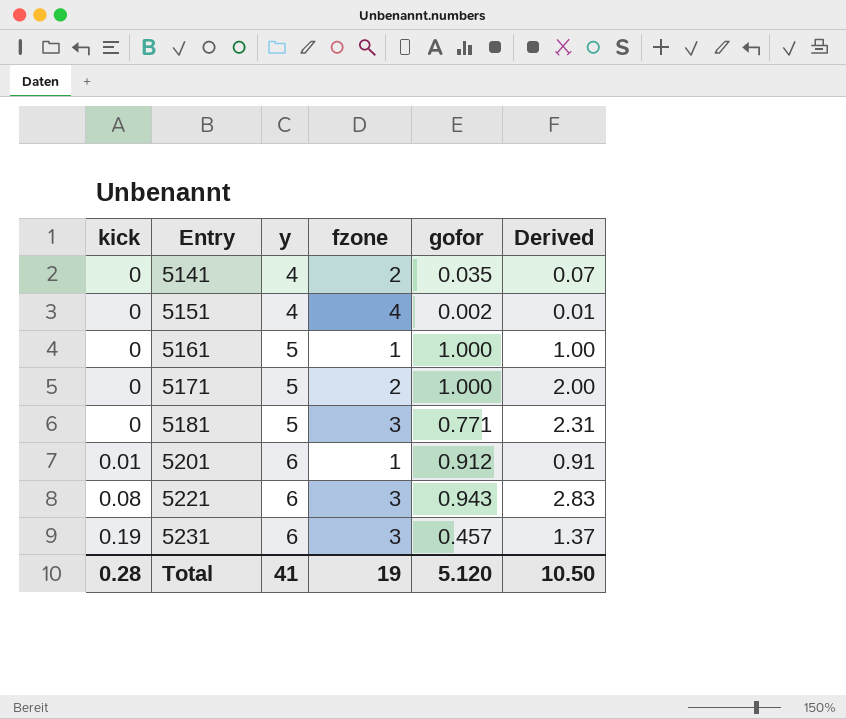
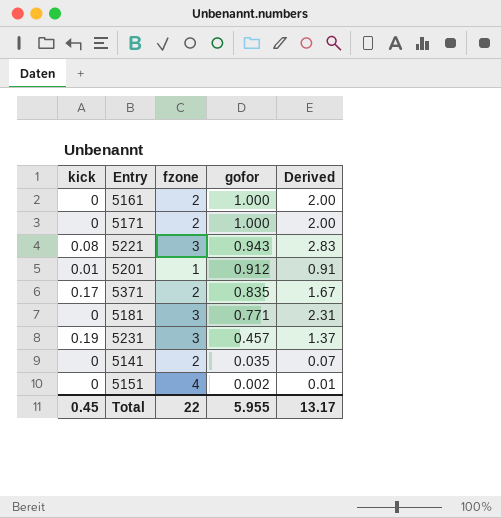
row order: kick ascending -> gofor descending
column y | position: 3 -> none
5161 | fzone: 1 -> 2
5161 | Derived: 1.00 -> 2.00
row 5371: none -> 0.17 | 2 | 0.835 | 1.67
Total | kick: 0.28 -> 0.45
Total | fzone: 19 -> 22
Total | gofor: 5.120 -> 5.955
Total | Derived: 10.50 -> 13.17

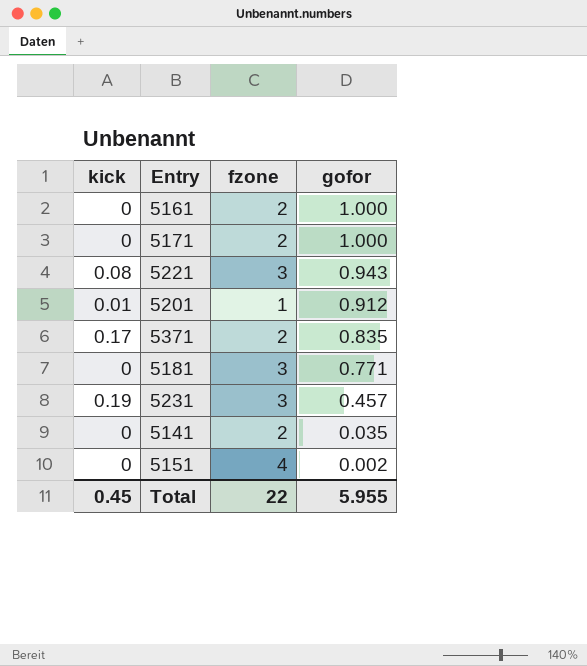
column Derived | formula: [fzone] * [gofor] -> none

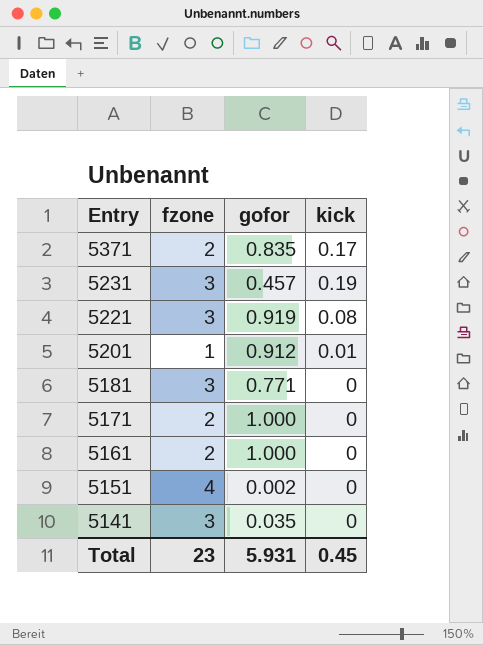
row order: gofor descending -> Entry descending
column kick | position: 1 -> 4
5221 | gofor: 0.943 -> 0.919
5141 | fzone: 2 -> 3
Total | fzone: 22 -> 23
Total | gofor: 5.955 -> 5.931

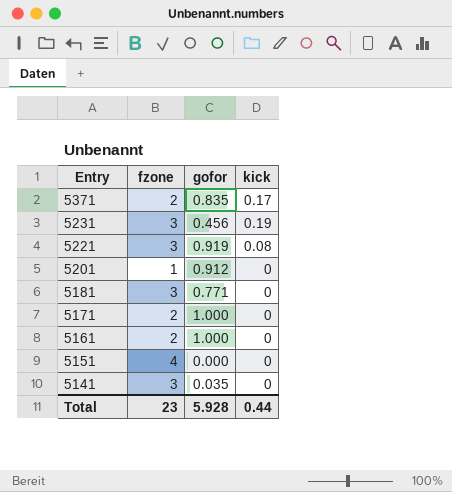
5231 | gofor: 0.457 -> 0.456
5201 | kick: 0.01 -> 0
5151 | gofor: 0.002 -> 0.000
Total | gofor: 5.931 -> 5.928
Total | kick: 0.45 -> 0.44

